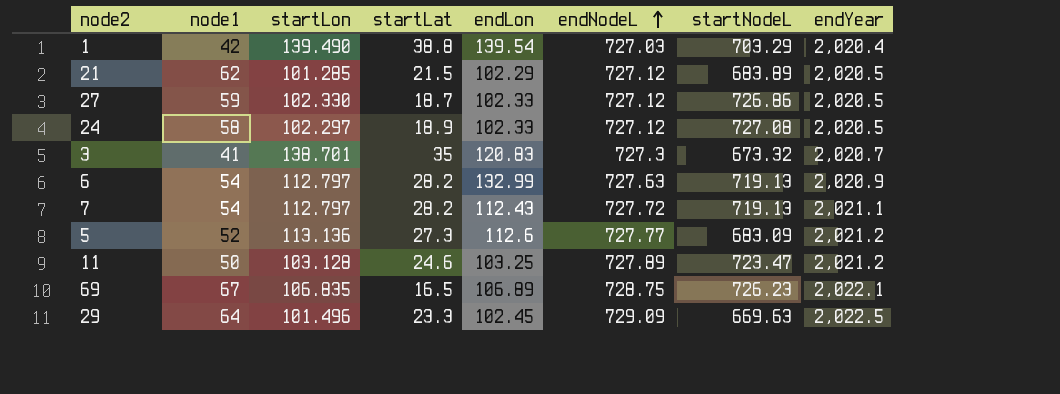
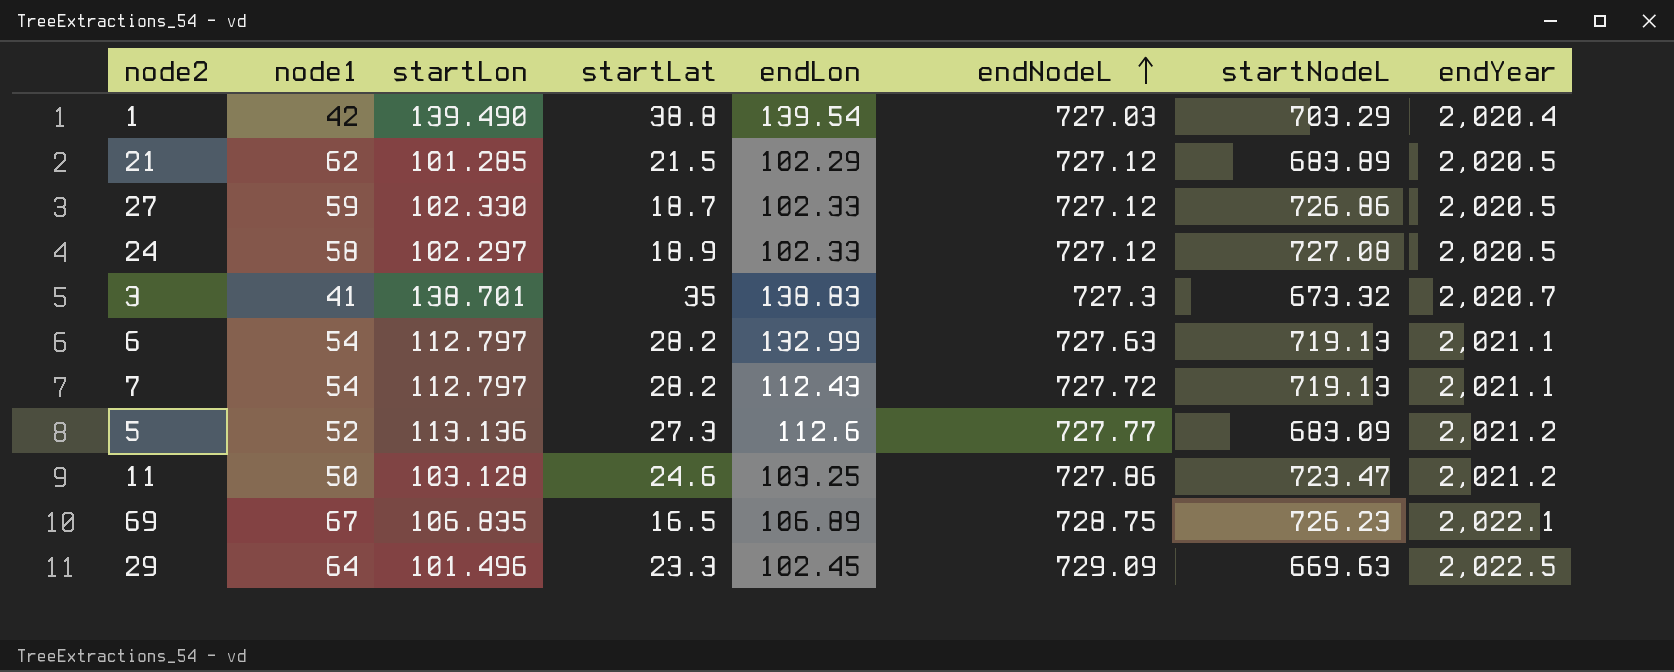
3 | endLon: 120.83 -> 138.83
6 | endYear: 2,020.9 -> 2,021.1
11 | endNodeL: 727.89 -> 727.86

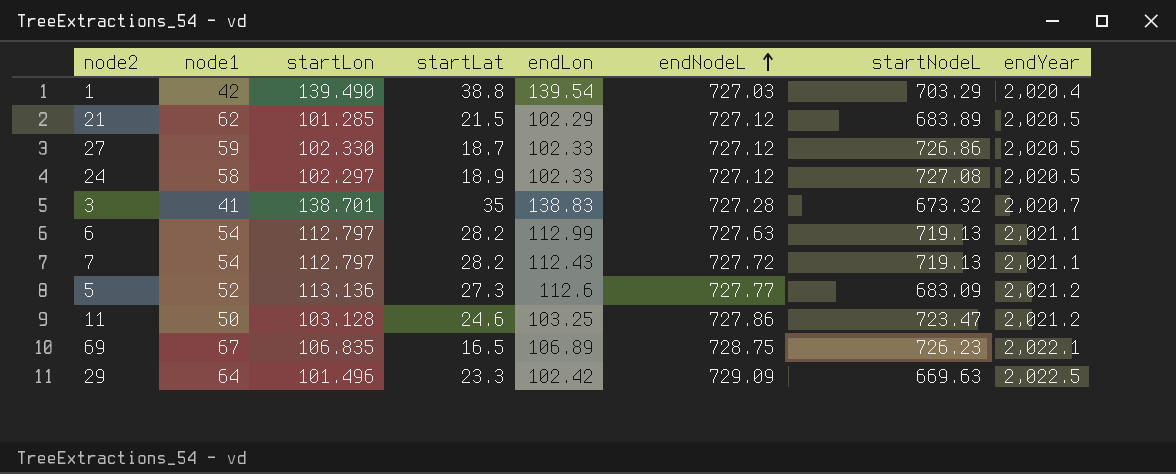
3 | endNodeL: 727.3 -> 727.28
6 | endLon: 132.99 -> 112.99
29 | endLon: 102.45 -> 102.42

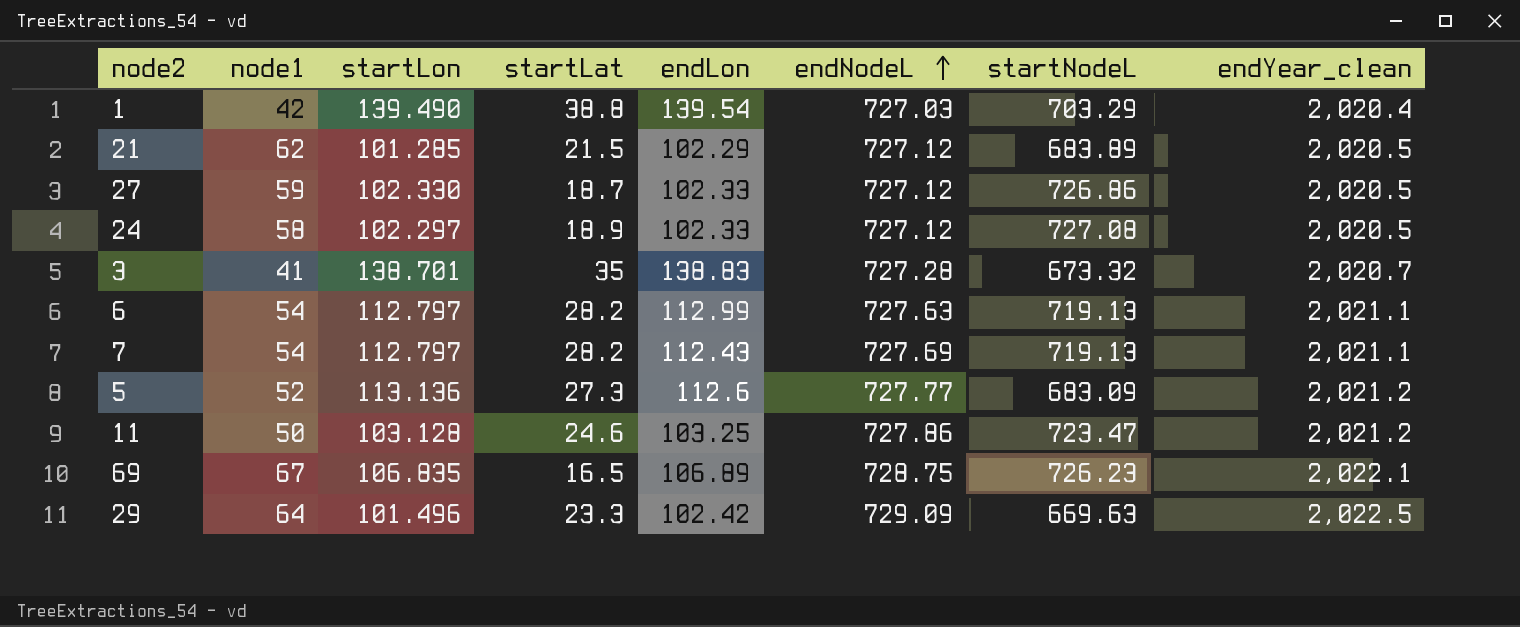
column name: endYear -> endYear_clean
7 | endNodeL: 727.72 -> 727.69

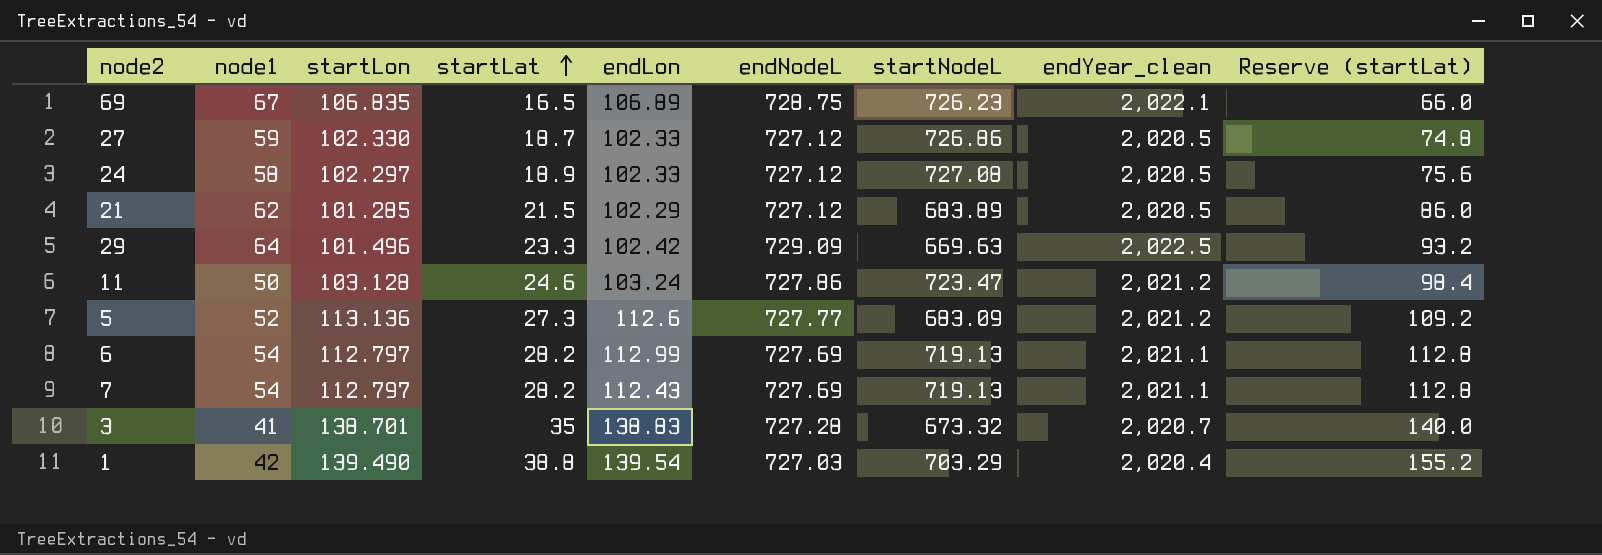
row order: endNodeL ascending -> startLat ascending
column Reserve (startLat) | formula: none -> [startLat] * 4
11 | endLon: 103.25 -> 103.24
6 | endNodeL: 727.63 -> 727.69

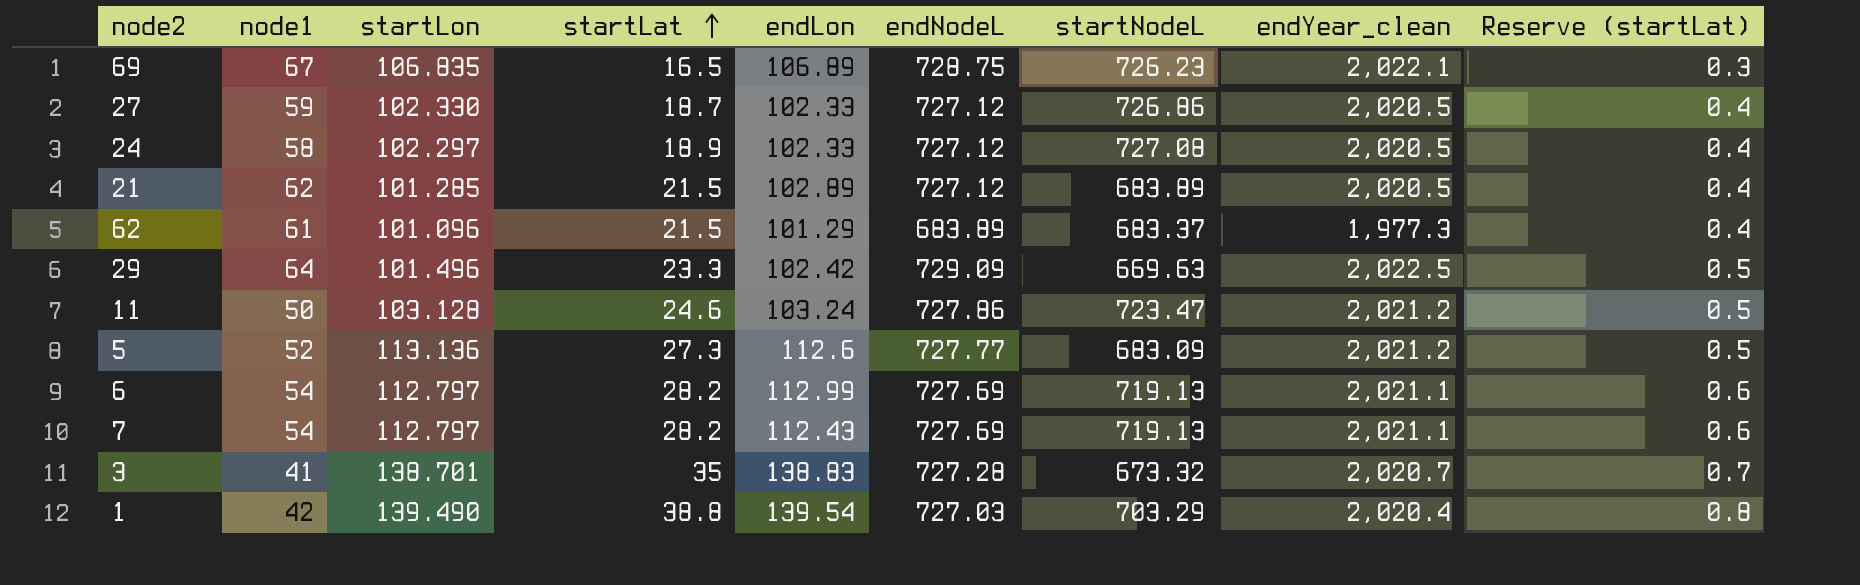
column Reserve (startLat) | formula: [startLat] * 4 -> [startLat] * 0.02
21 | endLon: 102.29 -> 102.89
row 62: none -> 61 | 101.096 | 21.5 | 101.29 | 683.89 | 683.37 | 1,977.3 | 0.4

